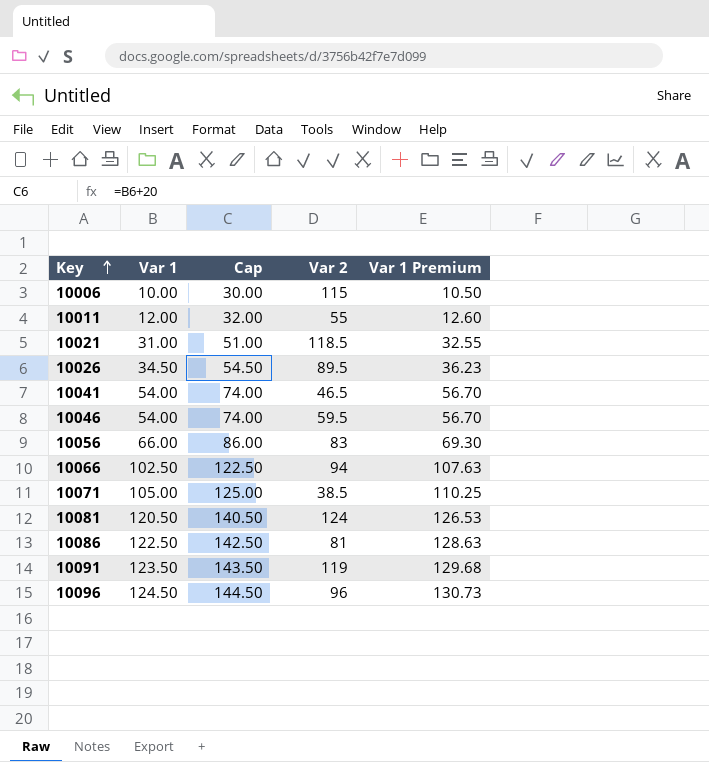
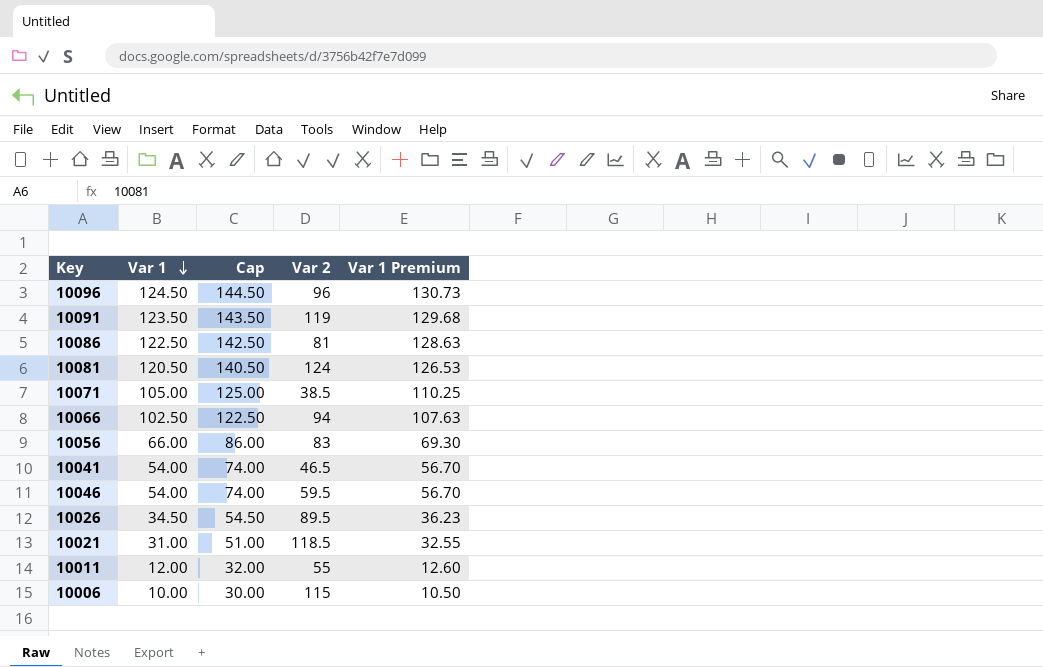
row order: Key ascending -> Var 1 descending

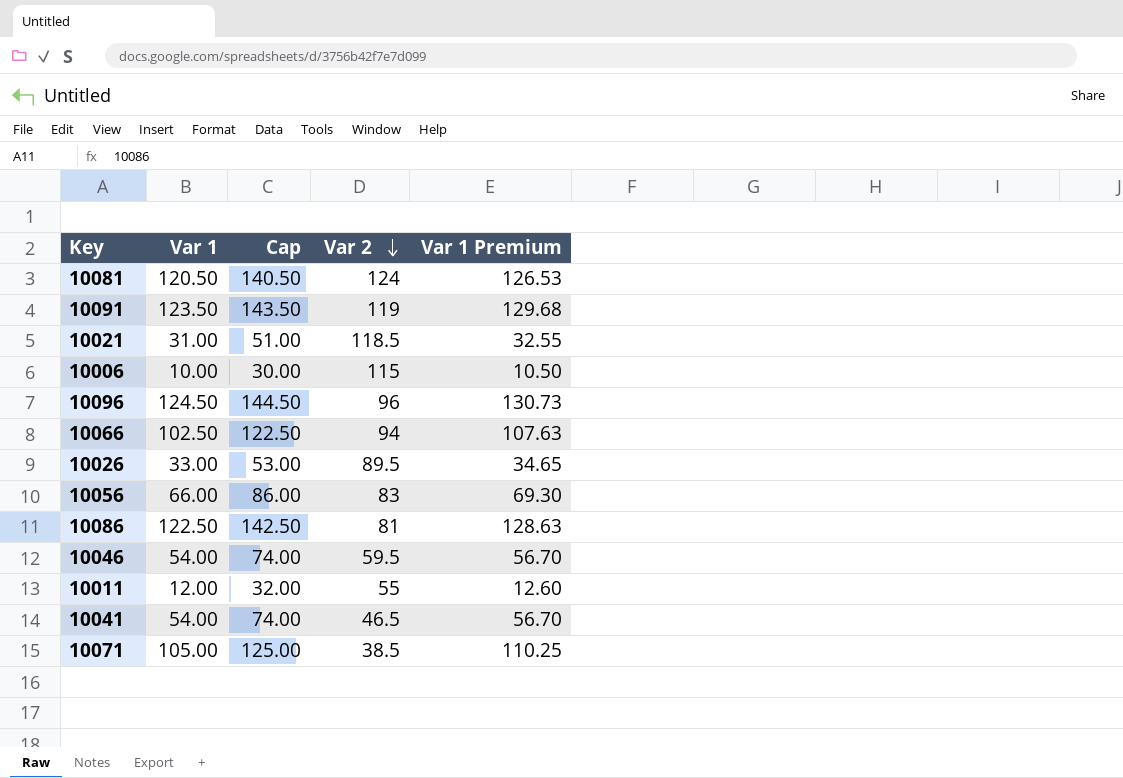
row order: Var 1 descending -> Var 2 descending
10026 | Var 1: 34.50 -> 33.00
10026 | Cap: 54.50 -> 53.00
10026 | Var 1 Premium: 36.23 -> 34.65

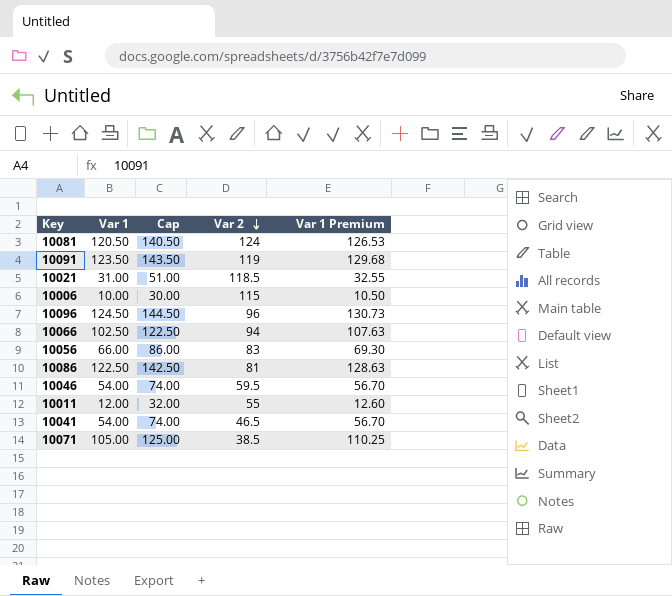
row 10026: 33.00 | 53.00 | 89.5 | 34.65 -> none

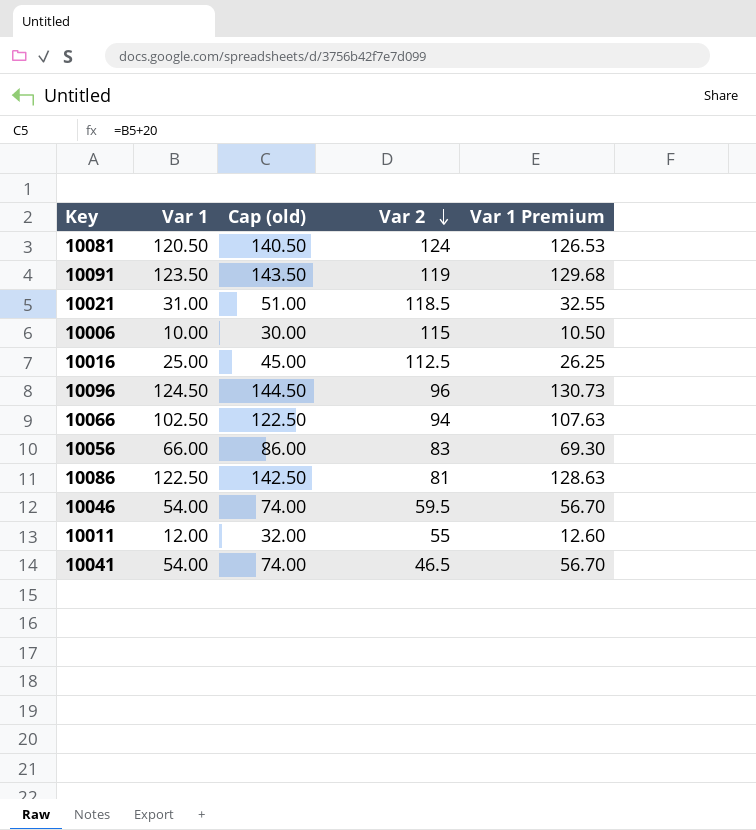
column name: Cap -> Cap (old)
row 10071: 105.00 | 125.00 | 38.5 | 110.25 -> none
row 10016: none -> 25.00 | 45.00 | 112.5 | 26.25

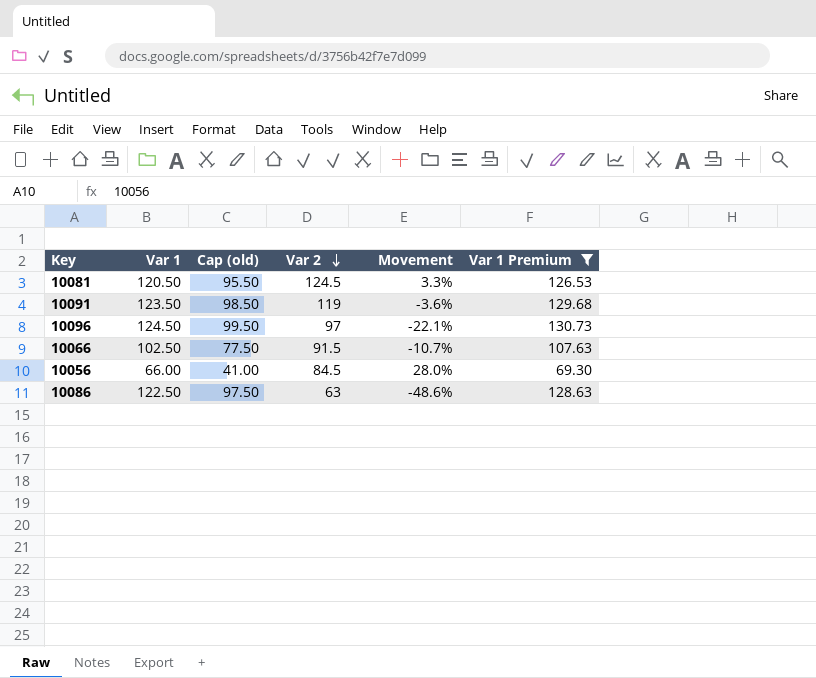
filter: none -> Var 1 Premium >= 69.30
column Cap (old) | formula: [Var 1] + 20 -> [Var 1] - 25
column Movement | formula: none -> ([Var 2] - [Var 1]) / [Var 1]
10081 | Var 2: 124 -> 124.5
10096 | Var 2: 96 -> 97
10066 | Var 2: 94 -> 91.5
10056 | Var 2: 83 -> 84.5
10086 | Var 2: 81 -> 63

